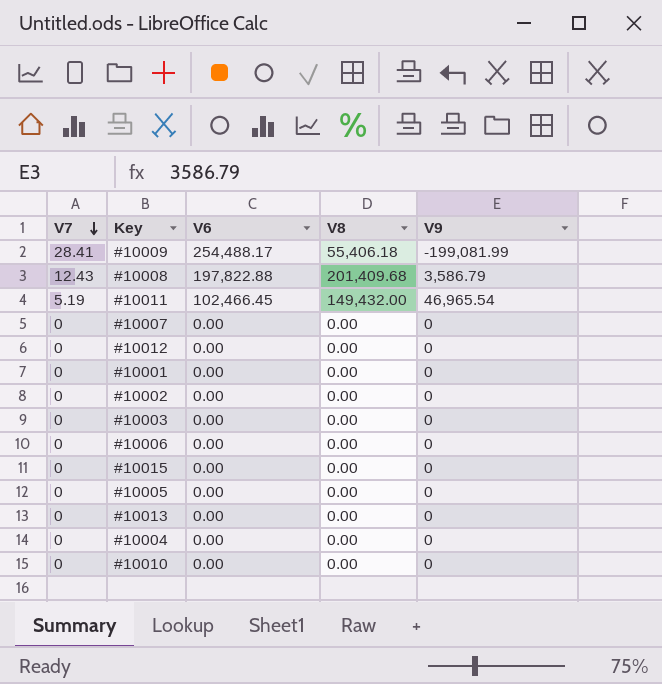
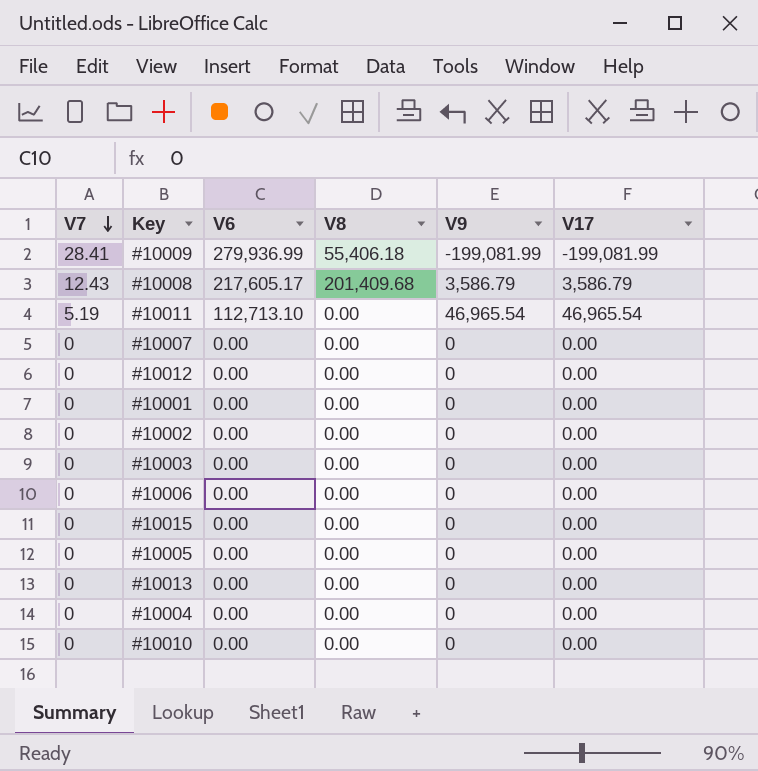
column V17 | position: none -> 6
#10009 | V6: 254,488.17 -> 279,936.99
#10008 | V6: 197,822.88 -> 217,605.17
#10011 | V6: 102,466.45 -> 112,713.10
#10011 | V8: 149,432.00 -> 0.00

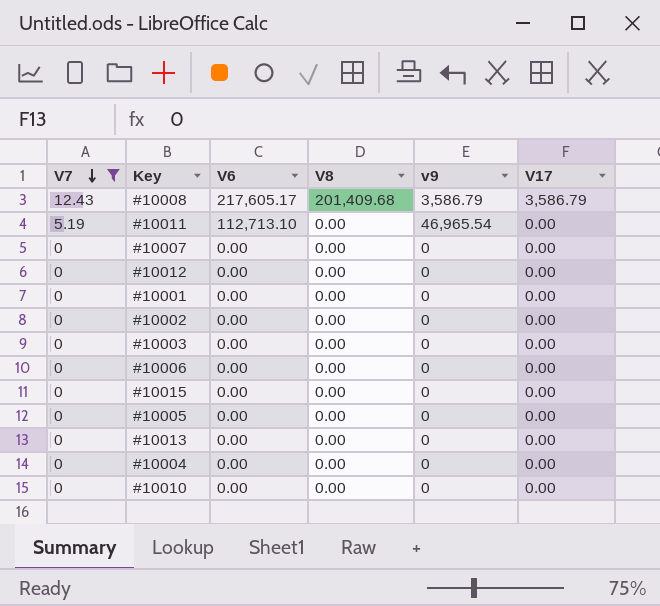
filter: none -> V7 != 28.41
column name: V9 -> v9
#10011 | V17: 46,965.54 -> 0.00

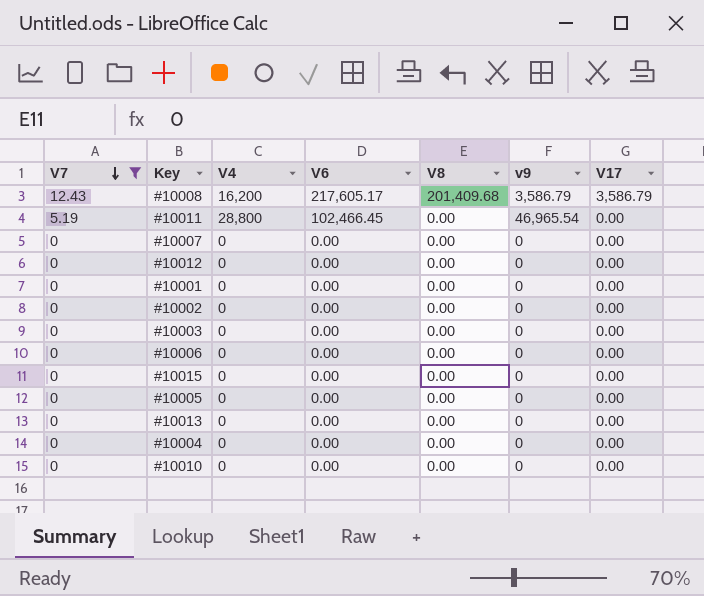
column V4 | position: none -> 3
#10011 | V6: 112,713.10 -> 102,466.45

